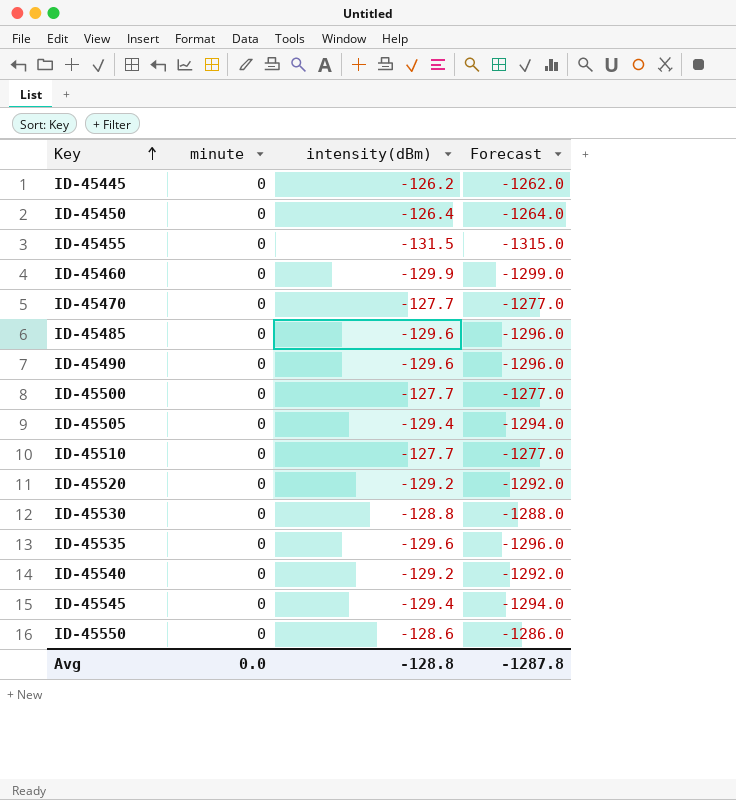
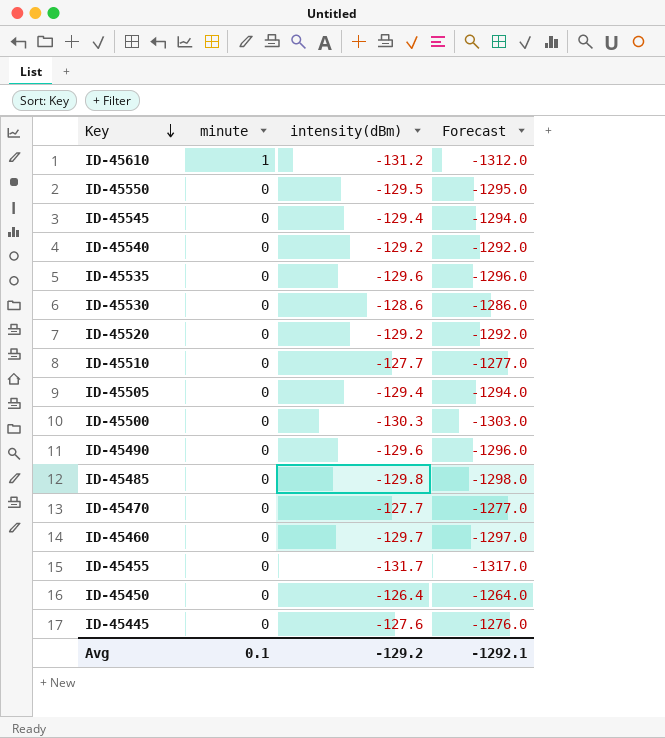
row order: Key ascending -> Key descending
row ID-45610: none -> 1 | -131.2 | -1312.0
ID-45550 | intensity(dBm): -128.6 -> -129.5
ID-45550 | Forecast: -1286.0 -> -1295.0
ID-45530 | intensity(dBm): -128.8 -> -128.6
ID-45530 | Forecast: -1288.0 -> -1286.0
ID-45500 | intensity(dBm): -127.7 -> -130.3
ID-45500 | Forecast: -1277.0 -> -1303.0
ID-45485 | intensity(dBm): -129.6 -> -129.8
ID-45485 | Forecast: -1296.0 -> -1298.0
ID-45460 | intensity(dBm): -129.9 -> -129.7
ID-45460 | Forecast: -1299.0 -> -1297.0
ID-45455 | intensity(dBm): -131.5 -> -131.7
ID-45455 | Forecast: -1315.0 -> -1317.0
ID-45445 | intensity(dBm): -126.2 -> -127.6
ID-45445 | Forecast: -1262.0 -> -1276.0
Avg | minute: 0.0 -> 0.1
Avg | intensity(dBm): -128.8 -> -129.2
Avg | Forecast: -1287.8 -> -1292.1

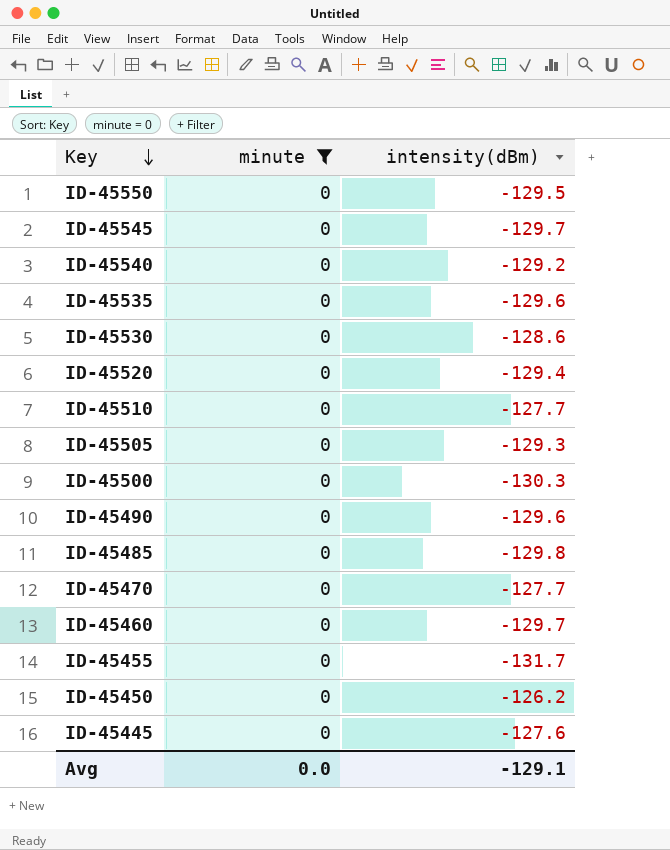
filter: none -> minute = 0
column Forecast | formula: [intensity(dBm)] * 10 -> none
ID-45545 | intensity(dBm): -129.4 -> -129.7
ID-45520 | intensity(dBm): -129.2 -> -129.4
ID-45505 | intensity(dBm): -129.4 -> -129.3
ID-45450 | intensity(dBm): -126.4 -> -126.2
Avg | minute: 0.1 -> 0.0
Avg | intensity(dBm): -129.2 -> -129.1

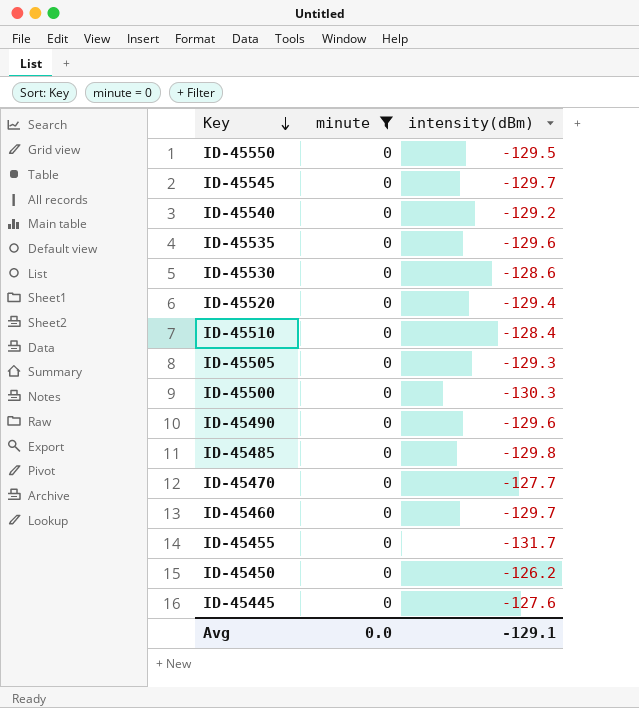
ID-45510 | intensity(dBm): -127.7 -> -128.4

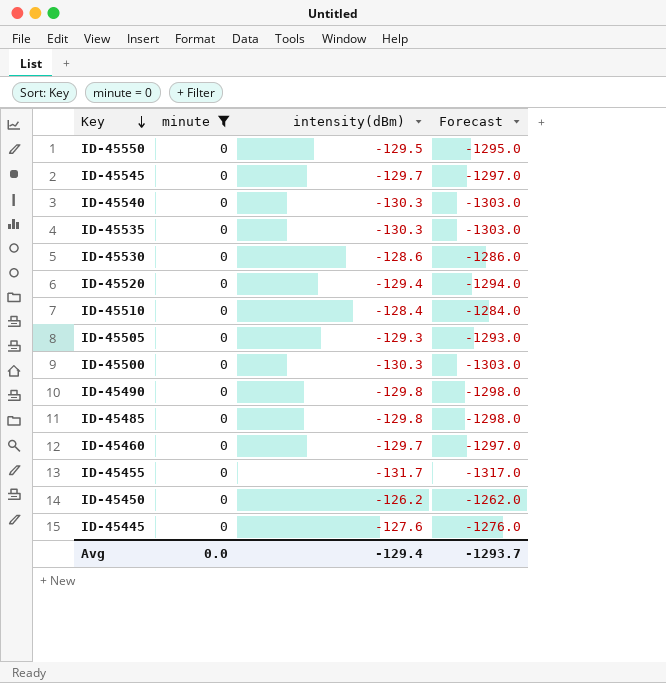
column Forecast | formula: none -> [intensity(dBm)] * 10
row ID-45470: 0 | -127.7 -> none
ID-45540 | intensity(dBm): -129.2 -> -130.3
ID-45535 | intensity(dBm): -129.6 -> -130.3
ID-45490 | intensity(dBm): -129.6 -> -129.8
Avg | intensity(dBm): -129.1 -> -129.4

